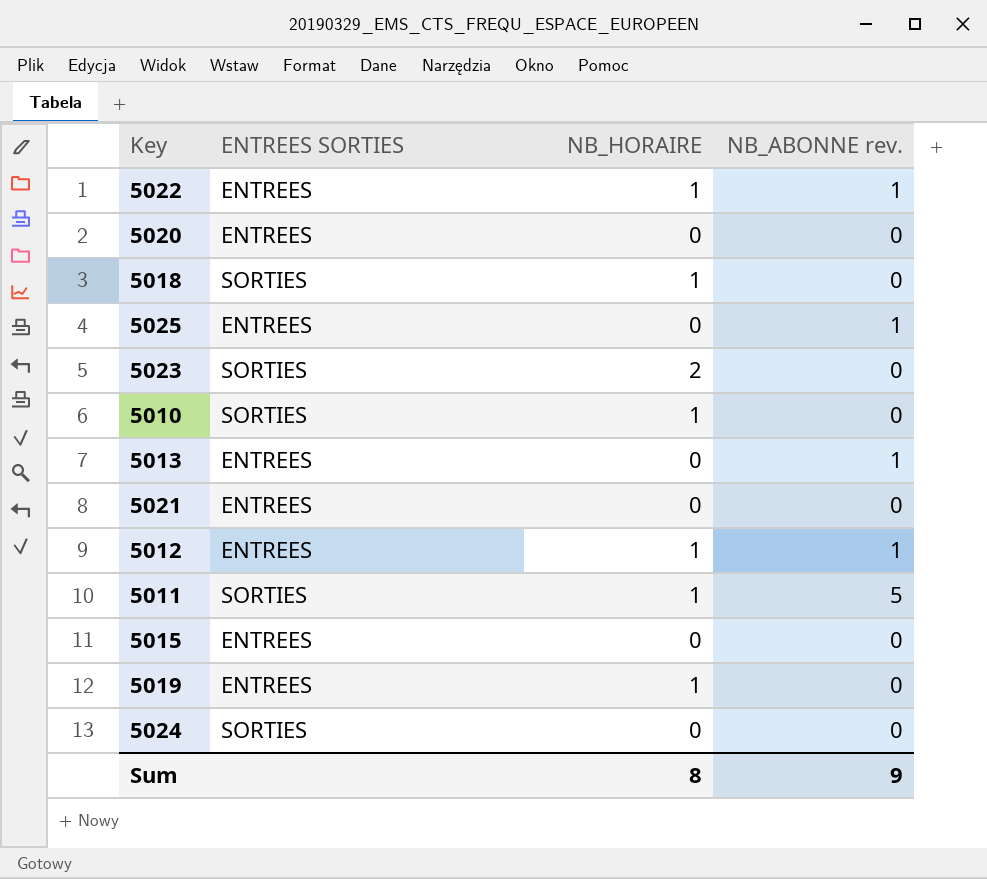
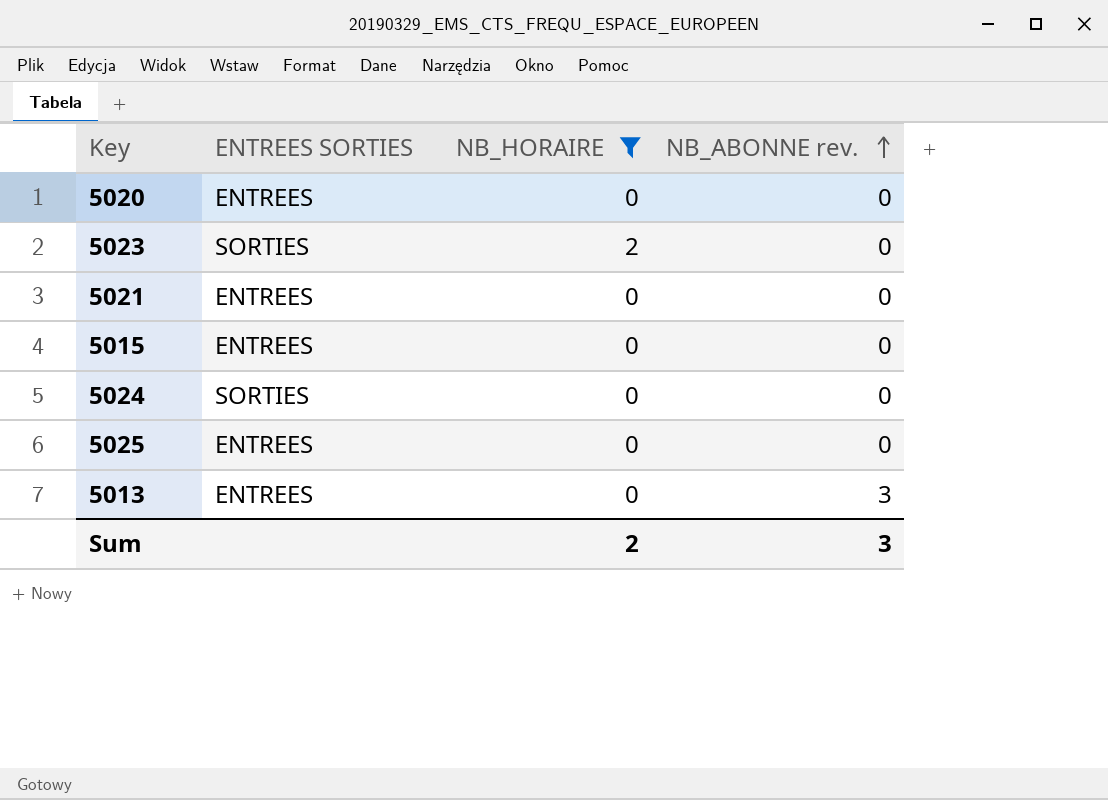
filter: none -> NB_HORAIRE != 1
row order: none -> NB_ABONNE rev. ascending
5025 | NB_ABONNE rev.: 1 -> 0
5013 | NB_ABONNE rev.: 1 -> 3
Sum | NB_HORAIRE: 8 -> 2
Sum | NB_ABONNE rev.: 9 -> 3

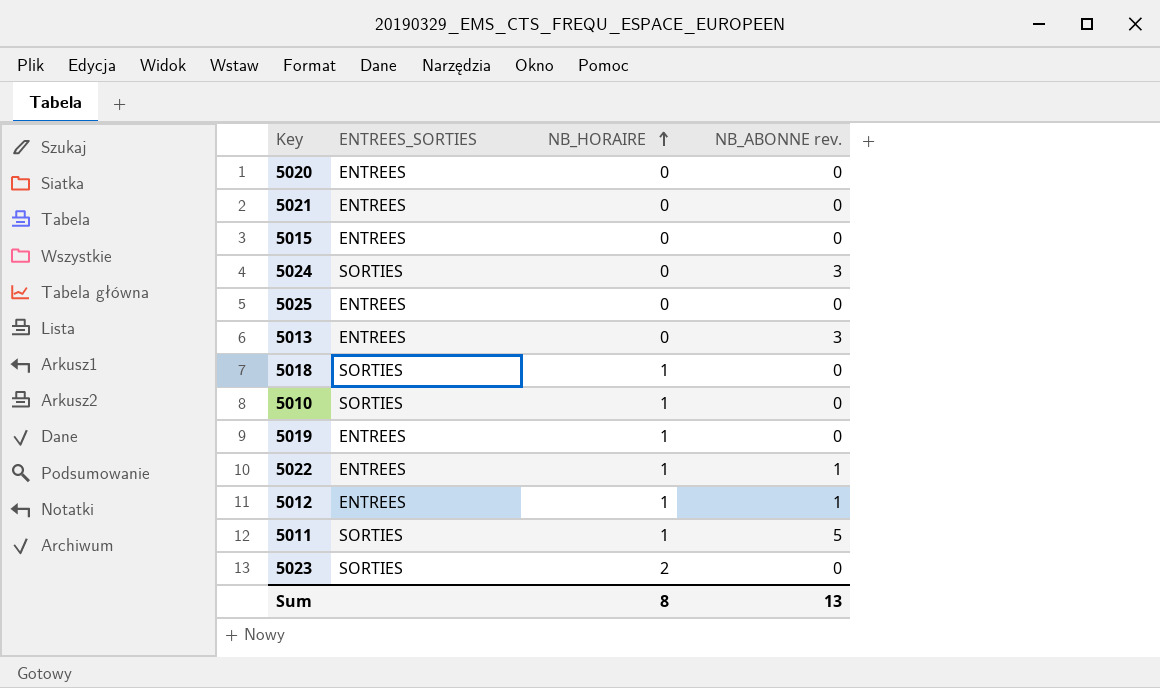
filter: NB_HORAIRE != 1 -> none
row order: NB_ABONNE rev. ascending -> NB_HORAIRE ascending
column name: ENTREES SORTIES -> ENTREES_SORTIES
5024 | NB_ABONNE rev.: 0 -> 3
Sum | NB_HORAIRE: 2 -> 8
Sum | NB_ABONNE rev.: 3 -> 13

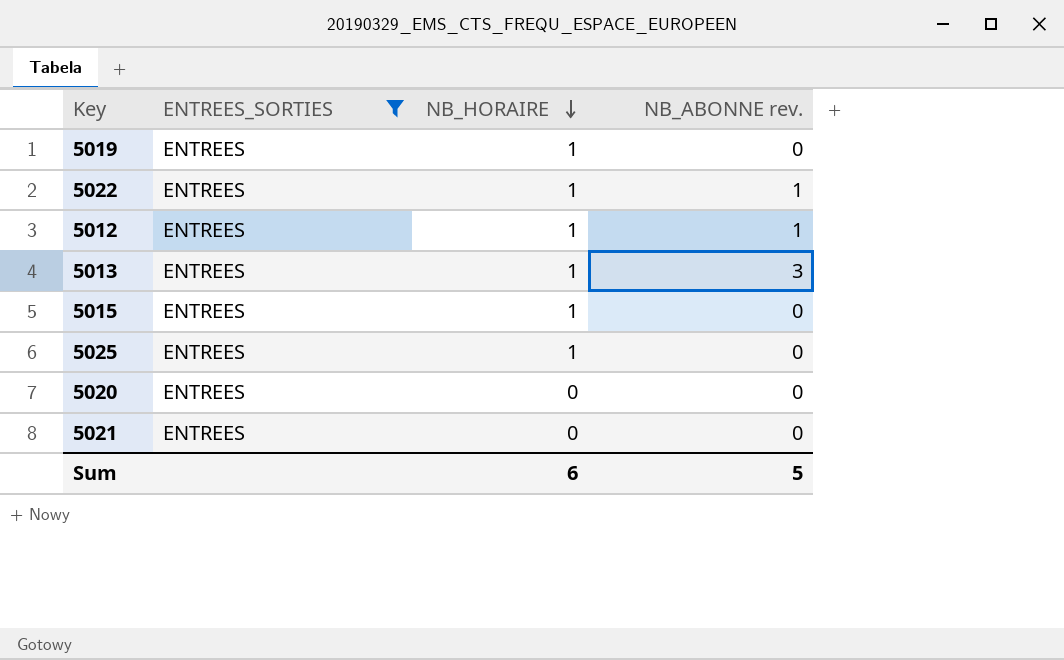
filter: none -> ENTREES_SORTIES = ENTREES
row order: NB_HORAIRE ascending -> NB_HORAIRE descending
5013 | NB_HORAIRE: 0 -> 1
5015 | NB_HORAIRE: 0 -> 1
5025 | NB_HORAIRE: 0 -> 1
Sum | NB_HORAIRE: 8 -> 6
Sum | NB_ABONNE rev.: 13 -> 5

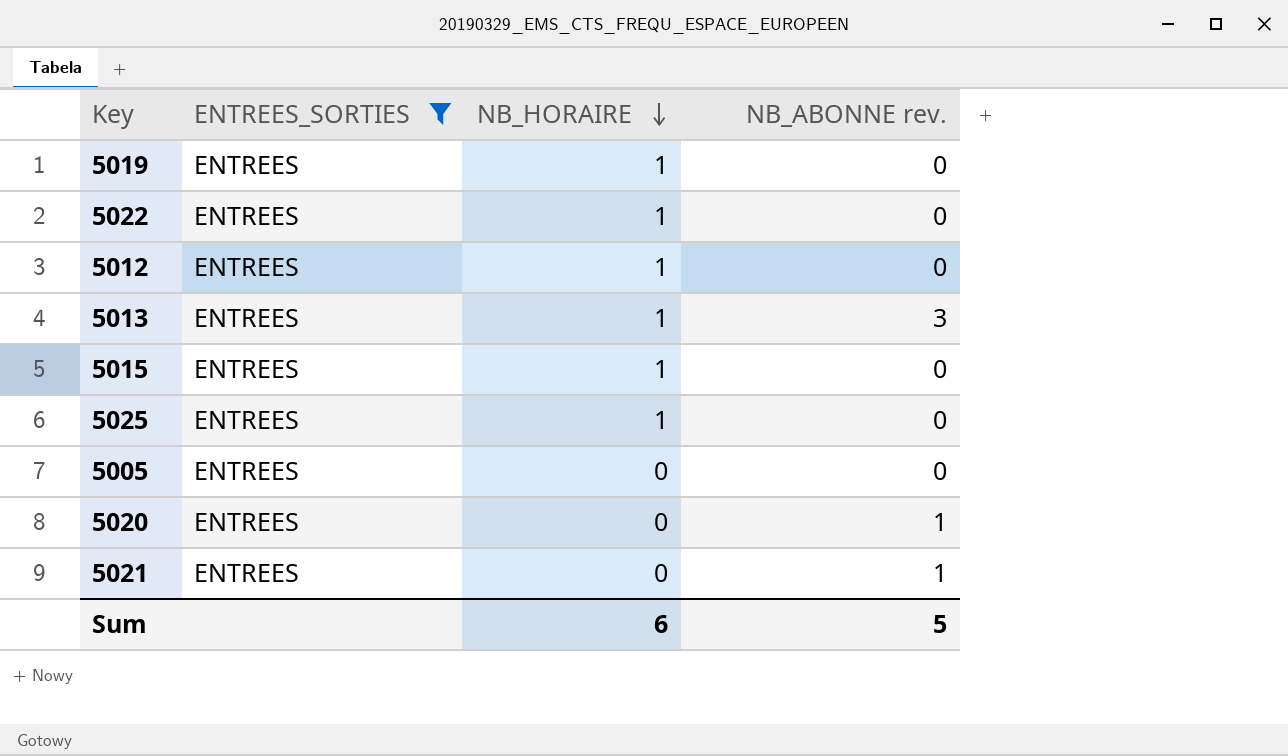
5022 | NB_ABONNE rev.: 1 -> 0
5012 | NB_ABONNE rev.: 1 -> 0
row 5005: none -> ENTREES | 0 | 0
5020 | NB_ABONNE rev.: 0 -> 1
5021 | NB_ABONNE rev.: 0 -> 1

